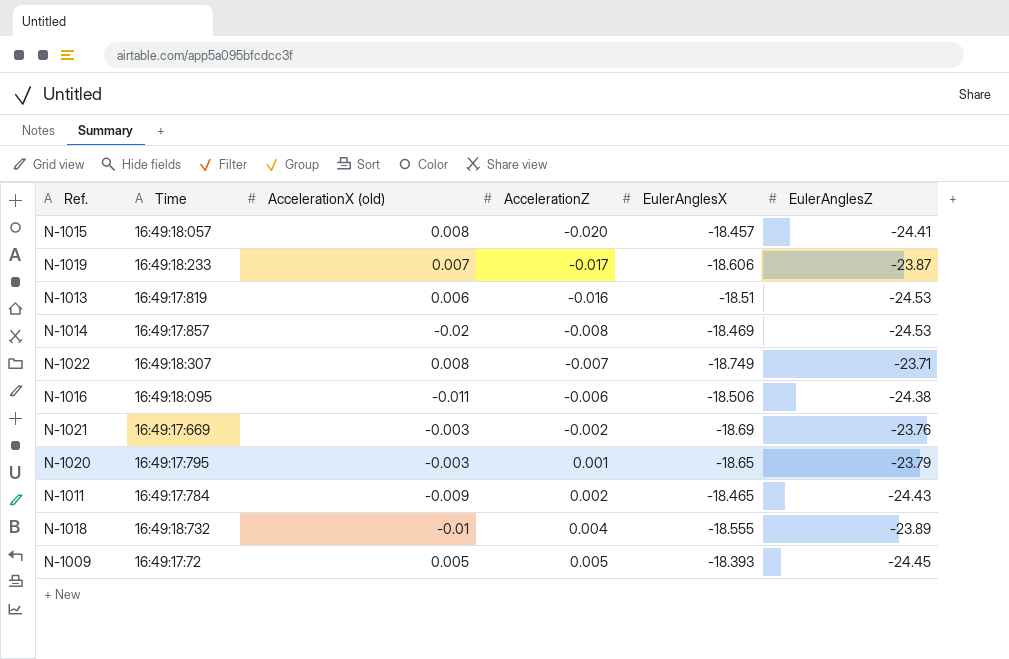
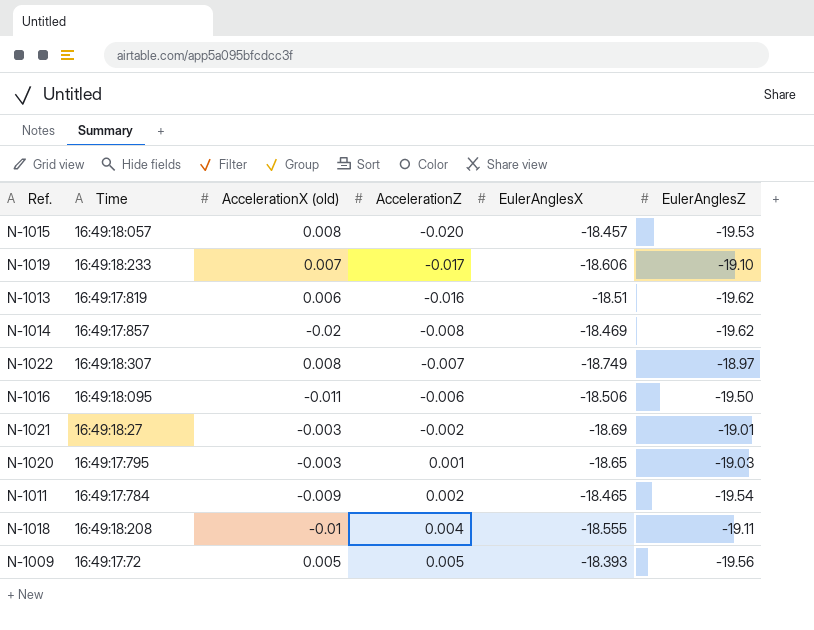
N-1015 | EulerAnglesZ: -24.41 -> -19.53
N-1019 | EulerAnglesZ: -23.87 -> -19.10
N-1013 | EulerAnglesZ: -24.53 -> -19.62
N-1014 | EulerAnglesZ: -24.53 -> -19.62
N-1022 | EulerAnglesZ: -23.71 -> -18.97
N-1016 | EulerAnglesZ: -24.38 -> -19.50
N-1021 | Time: 16:49:17:669 -> 16:49:18:27
N-1021 | EulerAnglesZ: -23.76 -> -19.01
N-1020 | EulerAnglesZ: -23.79 -> -19.03
N-1011 | EulerAnglesZ: -24.43 -> -19.54
N-1018 | Time: 16:49:18:732 -> 16:49:18:208
N-1018 | EulerAnglesZ: -23.89 -> -19.11
N-1009 | EulerAnglesZ: -24.45 -> -19.56

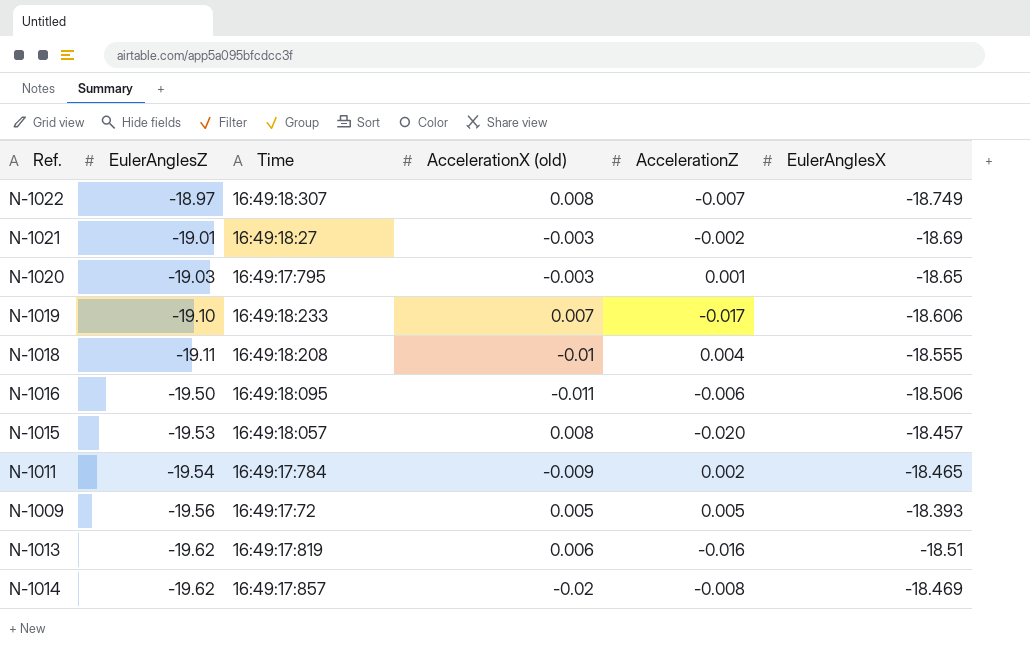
row order: AccelerationZ ascending -> EulerAnglesZ descending
column EulerAnglesZ | position: 6 -> 2

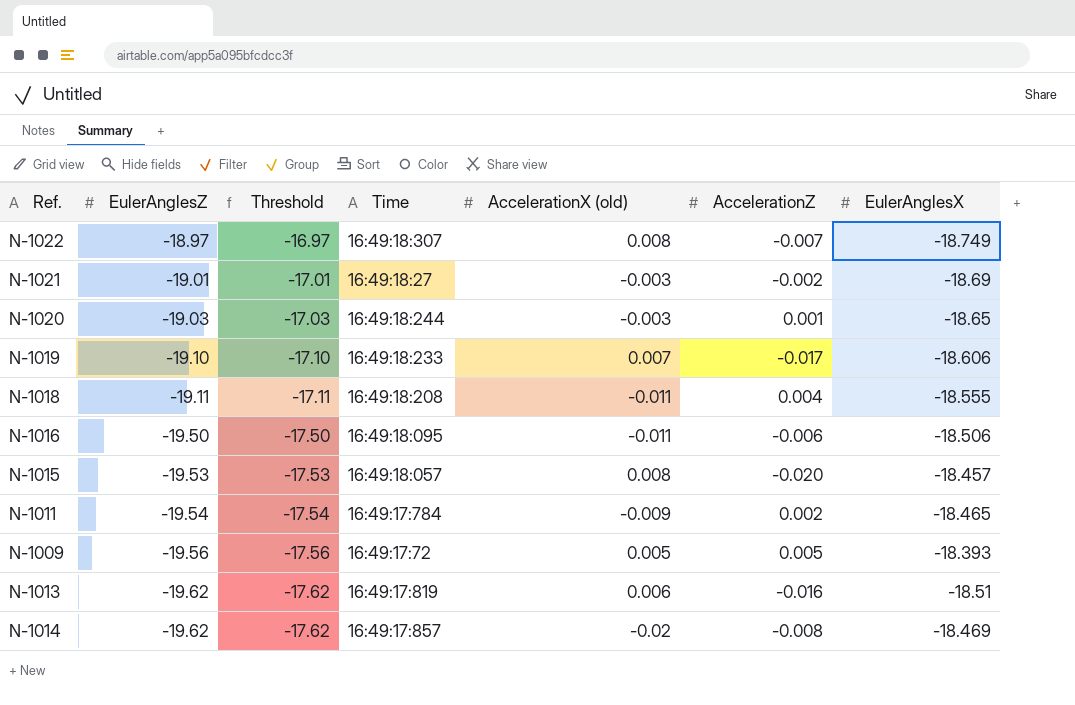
column Threshold | formula: none -> [EulerAnglesZ] + 2
N-1020 | Time: 16:49:17:795 -> 16:49:18:244
N-1018 | AccelerationX (old): -0.01 -> -0.011

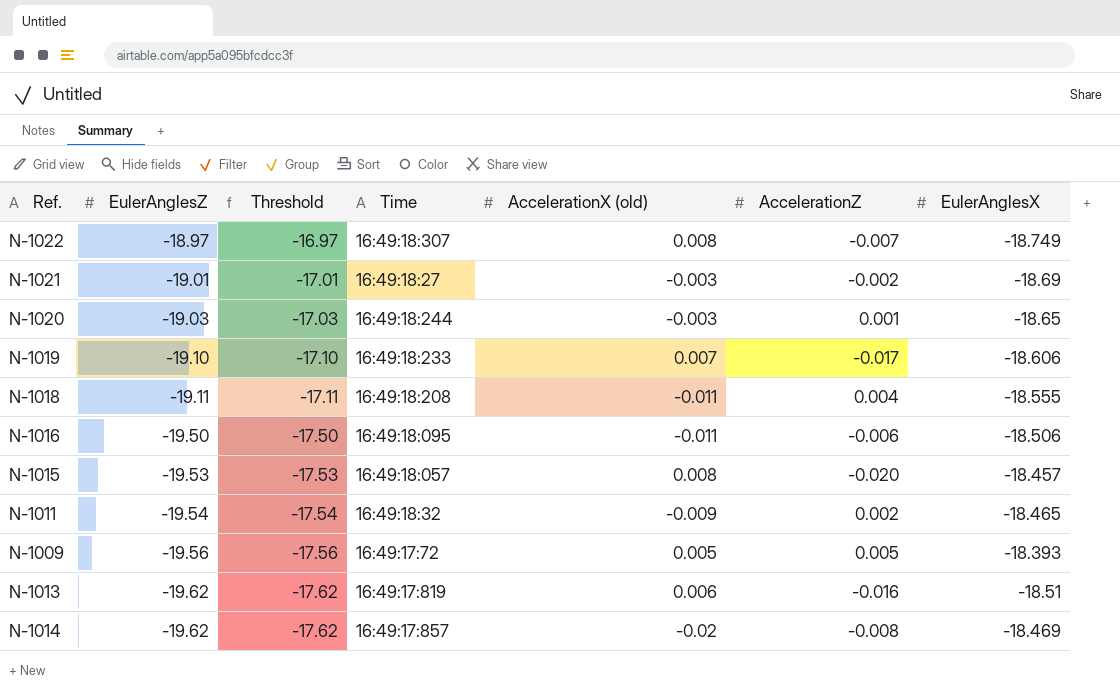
N-1011 | Time: 16:49:17:784 -> 16:49:18:32

